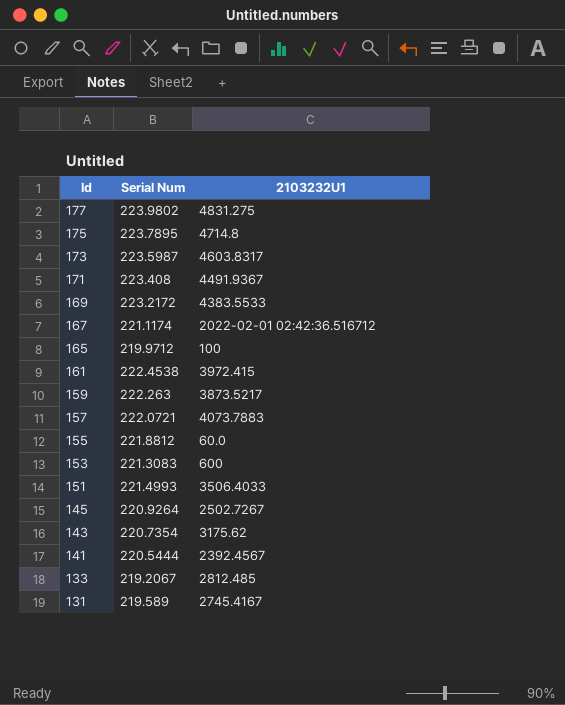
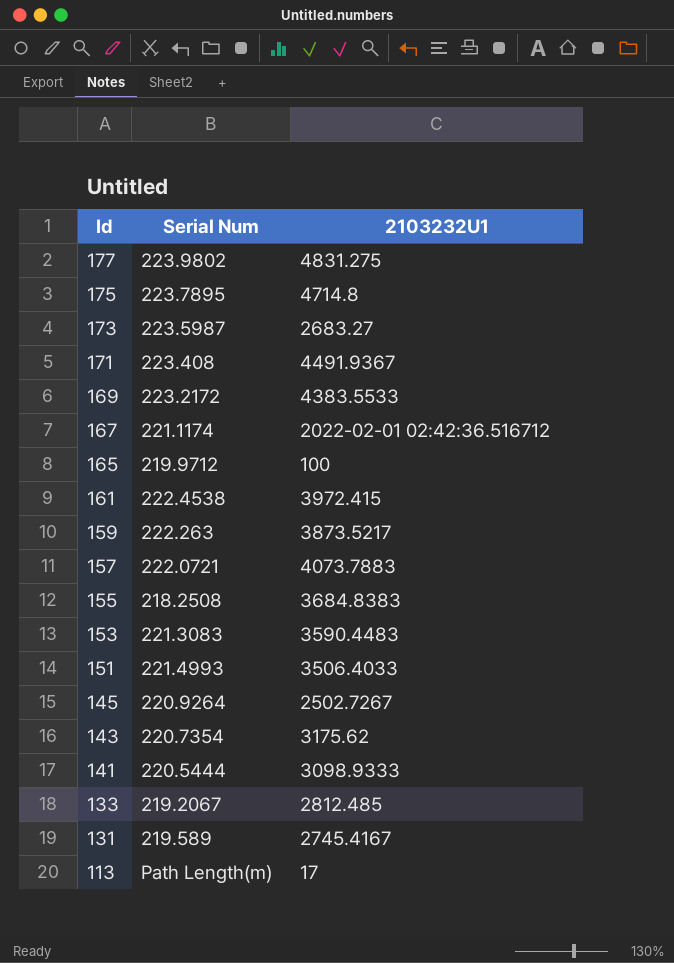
173 | 2103232U1: 4603.8317 -> 2683.27
155 | Serial Num: 221.8812 -> 218.2508
155 | 2103232U1: 60.0 -> 3684.8383
153 | 2103232U1: 600 -> 3590.4483
141 | 2103232U1: 2392.4567 -> 3098.9333
row 113: none -> Path Length(m) | 17

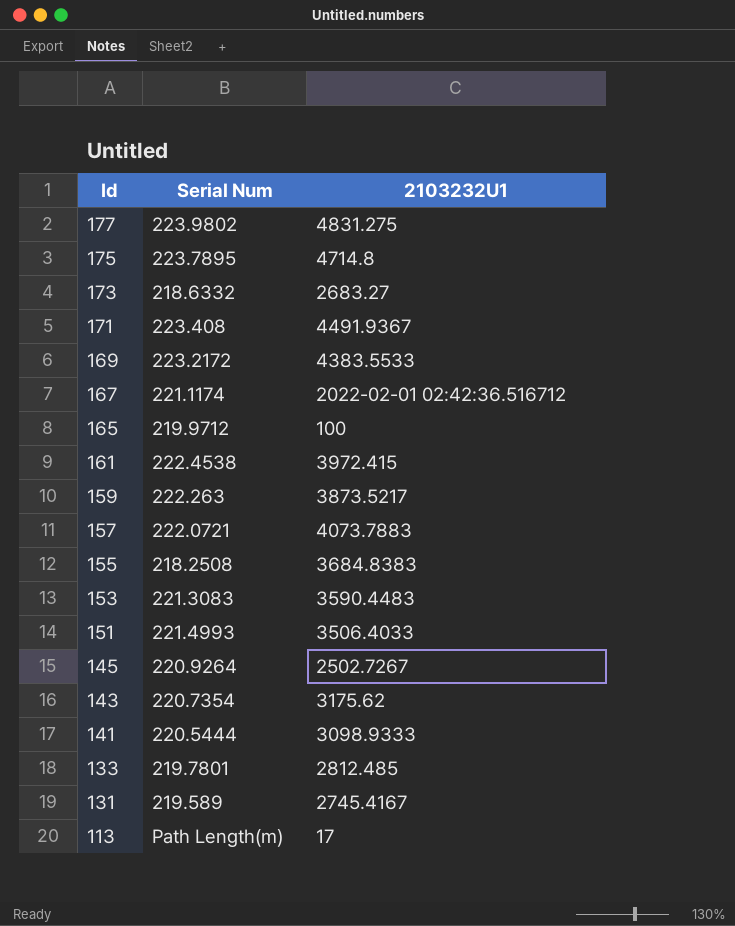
173 | Serial Num: 223.5987 -> 218.6332
133 | Serial Num: 219.2067 -> 219.7801

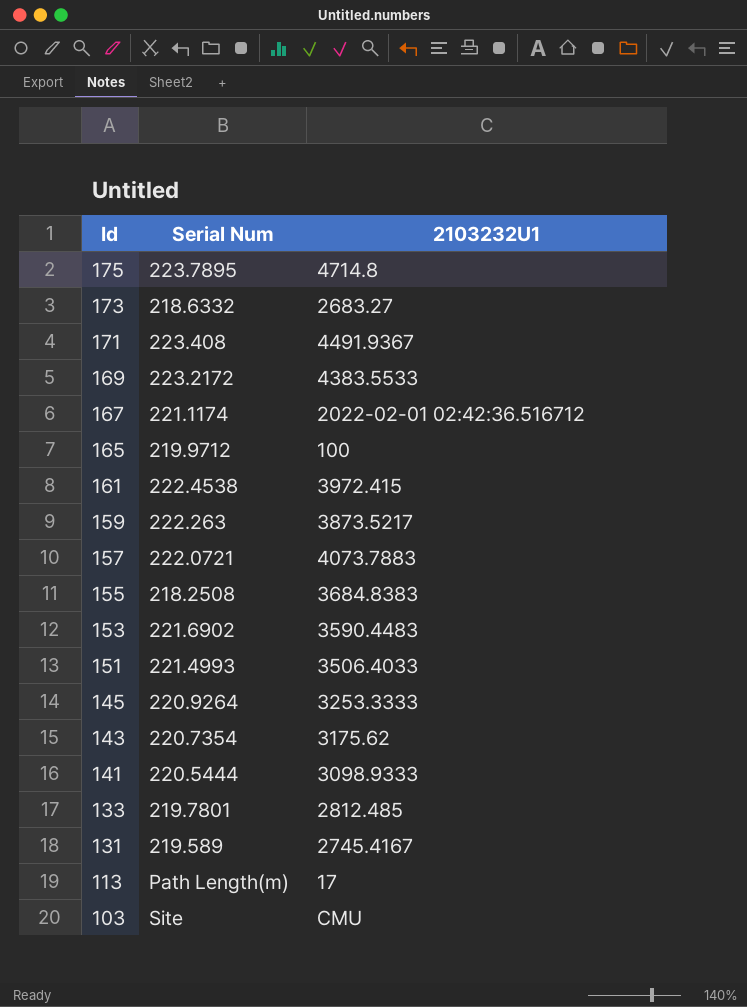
row 177: 223.9802 | 4831.275 -> none
153 | Serial Num: 221.3083 -> 221.6902
145 | 2103232U1: 2502.7267 -> 3253.3333
row 103: none -> Site | CMU

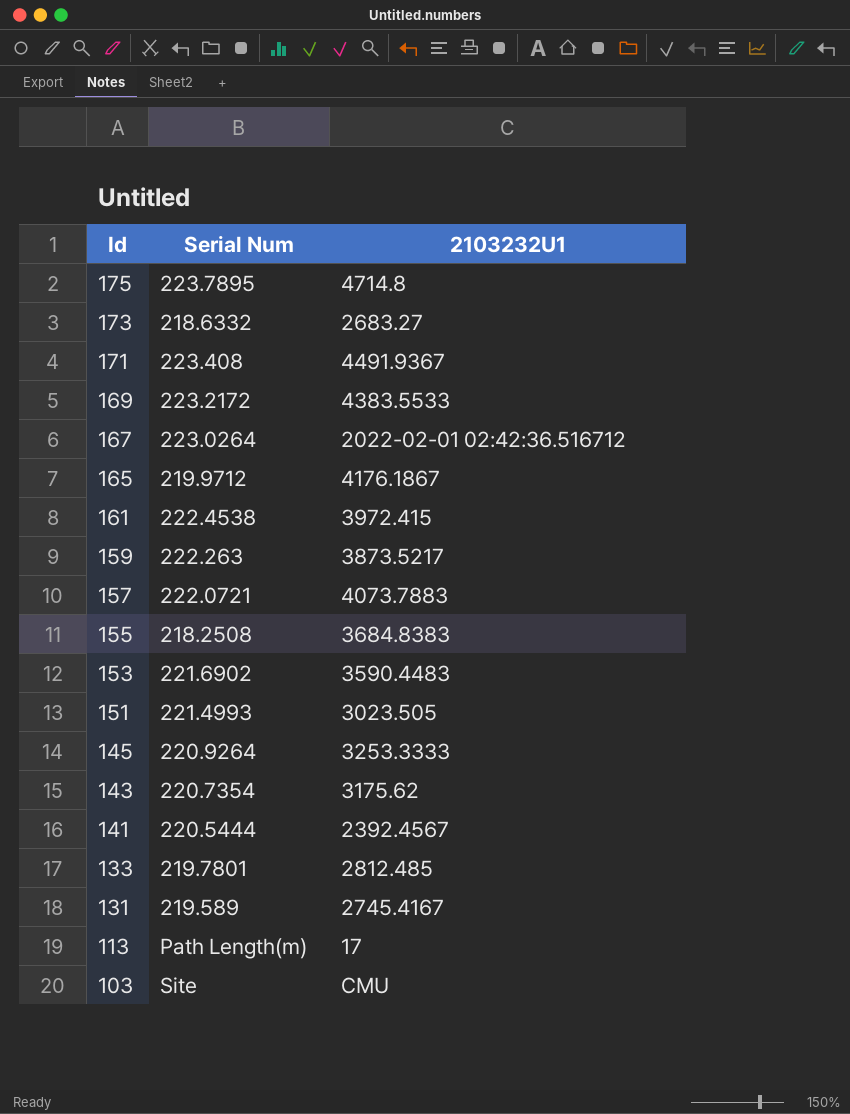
167 | Serial Num: 221.1174 -> 223.0264
165 | 2103232U1: 100 -> 4176.1867
151 | 2103232U1: 3506.4033 -> 3023.505
141 | 2103232U1: 3098.9333 -> 2392.4567

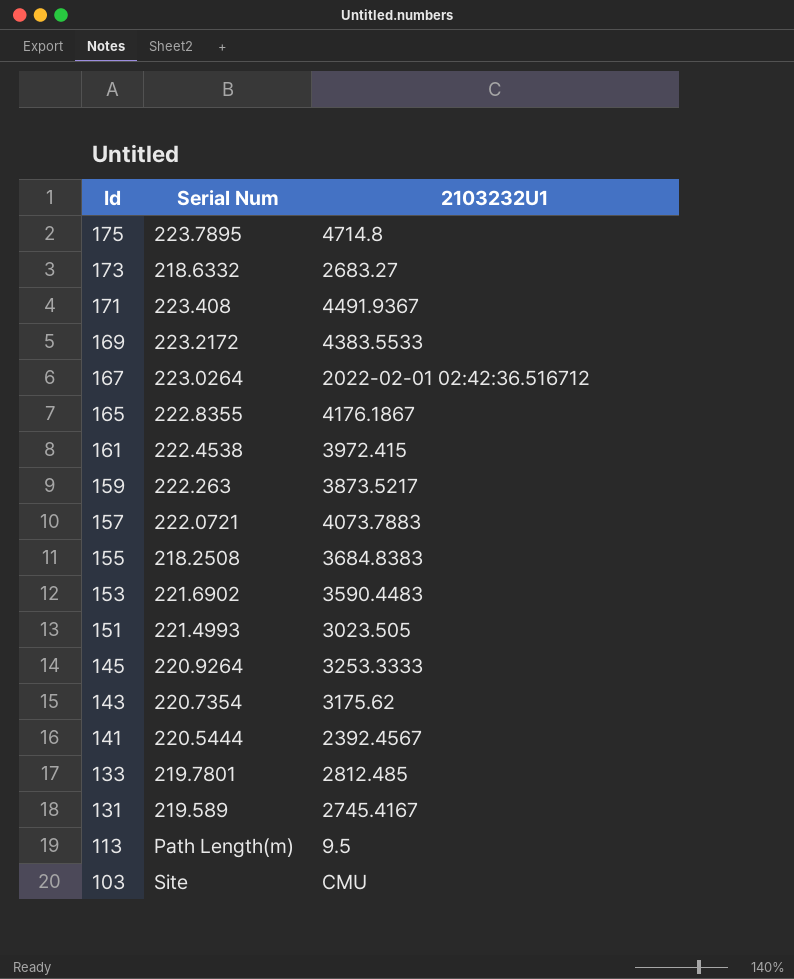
165 | Serial Num: 219.9712 -> 222.8355
113 | 2103232U1: 17 -> 9.5

